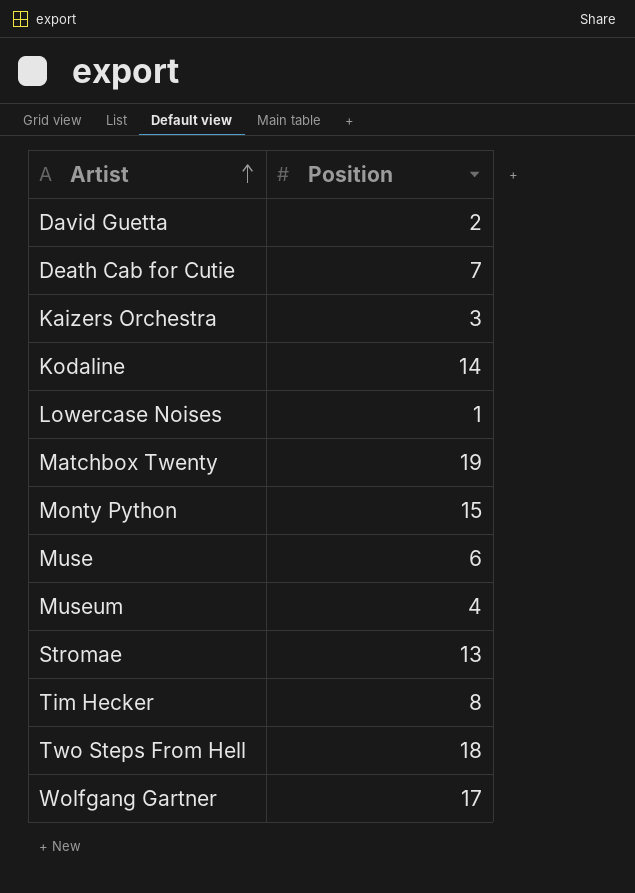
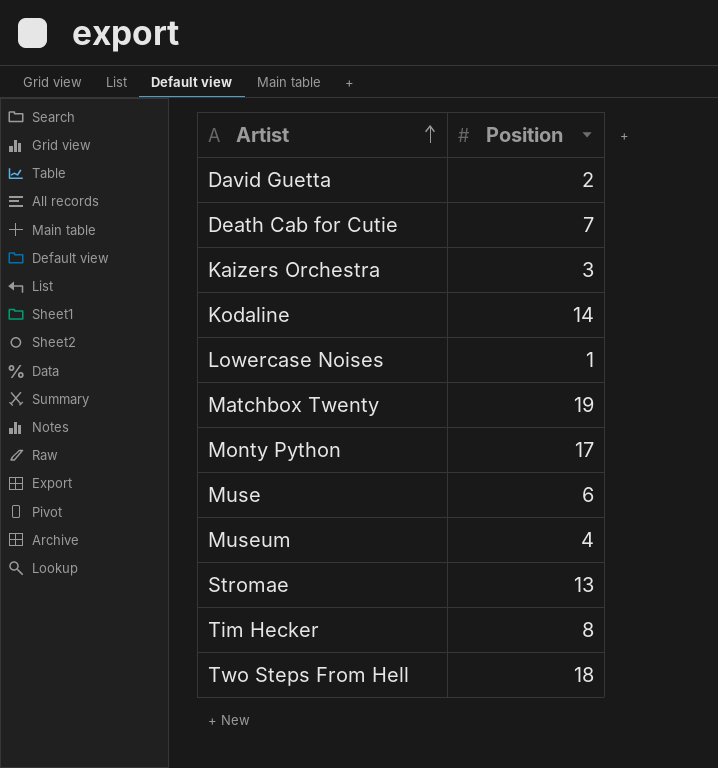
row Wolfgang Gartner: 17 -> none
Monty Python | Position: 15 -> 17

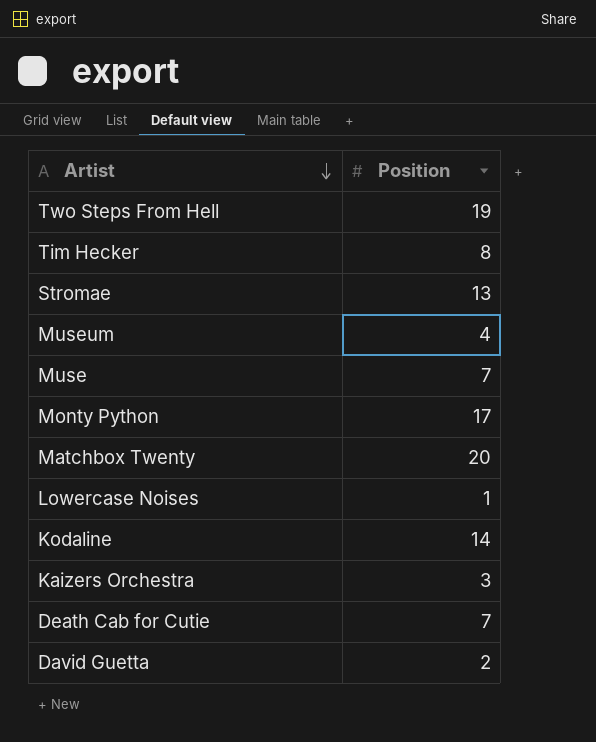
row order: Artist ascending -> Artist descending
Two Steps From Hell | Position: 18 -> 19
Muse | Position: 6 -> 7
Matchbox Twenty | Position: 19 -> 20

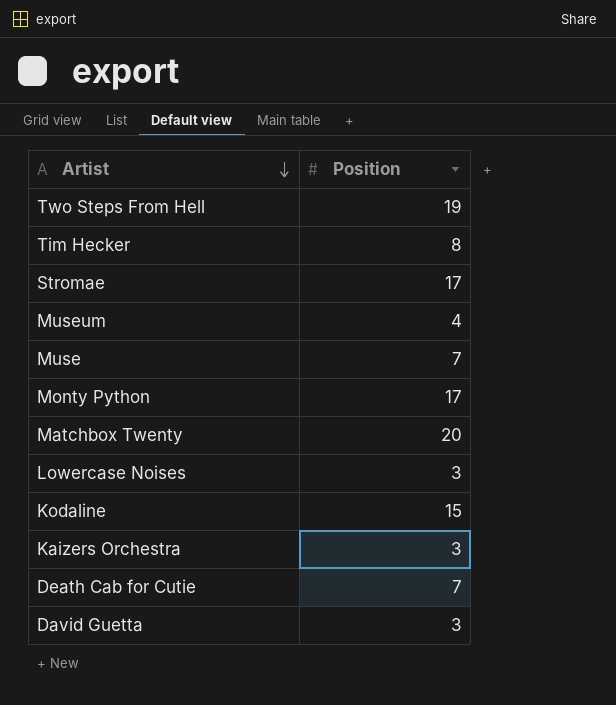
Stromae | Position: 13 -> 17
Lowercase Noises | Position: 1 -> 3
Kodaline | Position: 14 -> 15
David Guetta | Position: 2 -> 3

